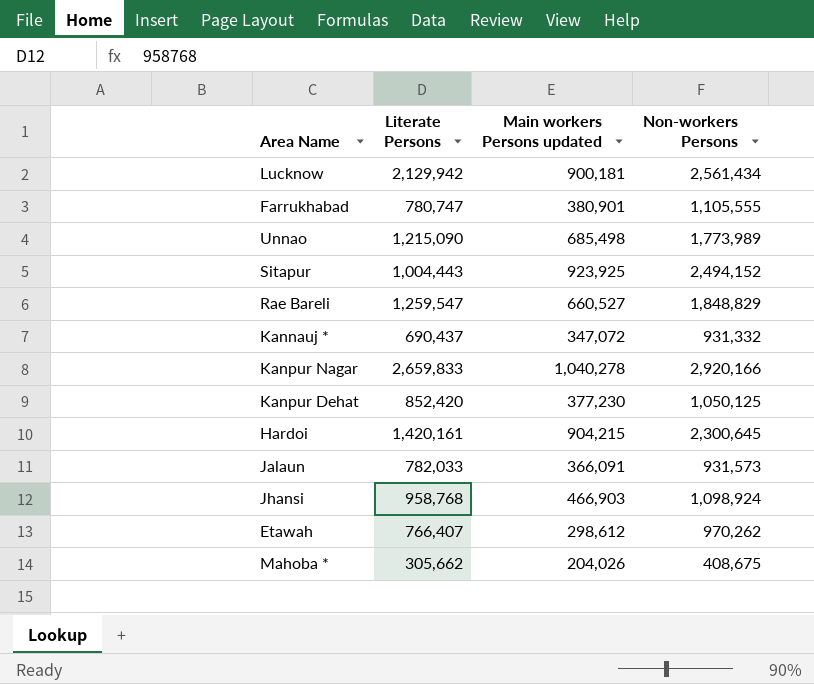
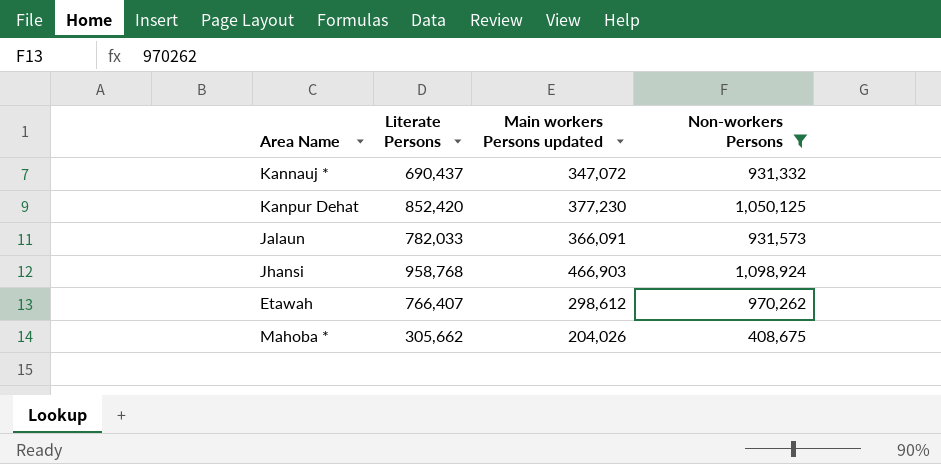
filter: none -> Non-workers Persons <= 1,098,924

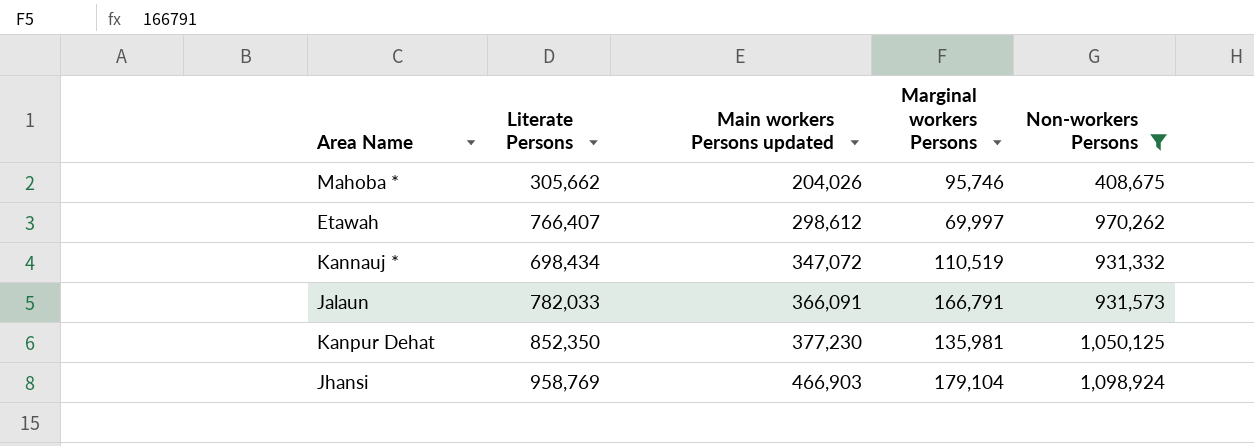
row order: none -> Main workers Persons updated ascending
column Marginal workers Persons | position: none -> 4
Kannauj * | Literate Persons: 690,437 -> 698,434
Kanpur Dehat | Literate Persons: 852,420 -> 852,350
Jhansi | Literate Persons: 958,768 -> 958,769

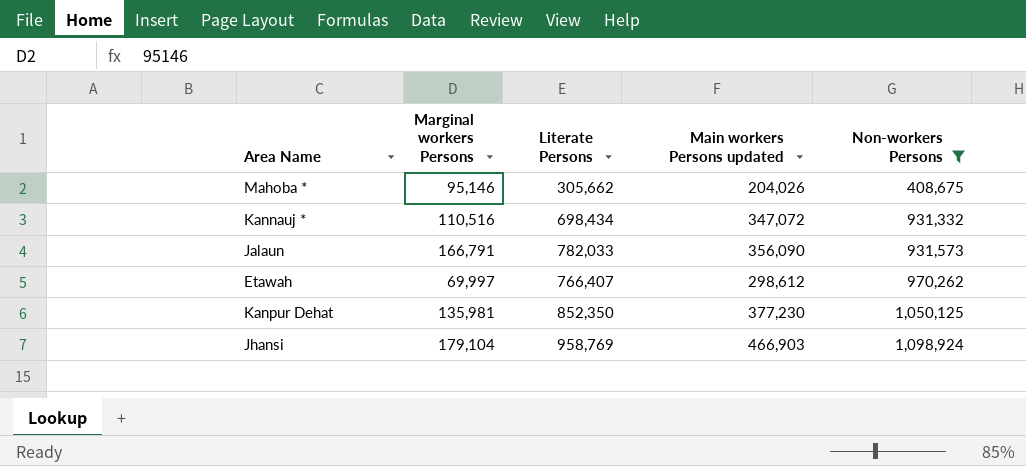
row order: Main workers Persons updated ascending -> Non-workers Persons ascending
column Marginal workers Persons | position: 4 -> 2
Mahoba * | Marginal workers Persons: 95,746 -> 95,146
Kannauj * | Marginal workers Persons: 110,519 -> 110,516
Jalaun | Main workers Persons updated: 366,091 -> 356,090

